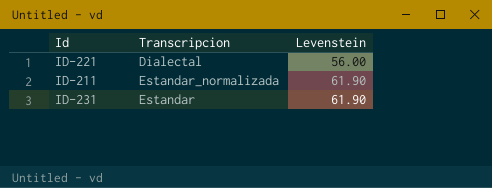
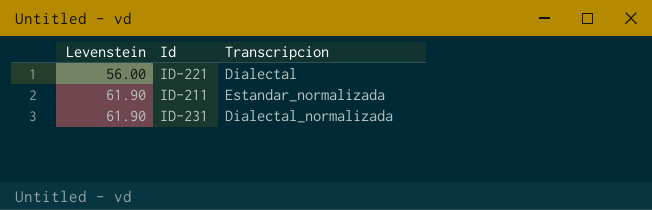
column Levenstein | position: 3 -> 1
ID-231 | Transcripcion: Estandar -> Dialectal_normalizada

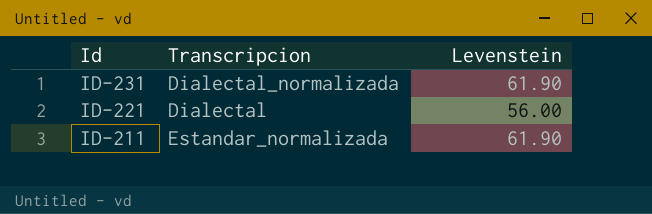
row order: Levenstein ascending -> Id descending
column Levenstein | position: 1 -> 3

